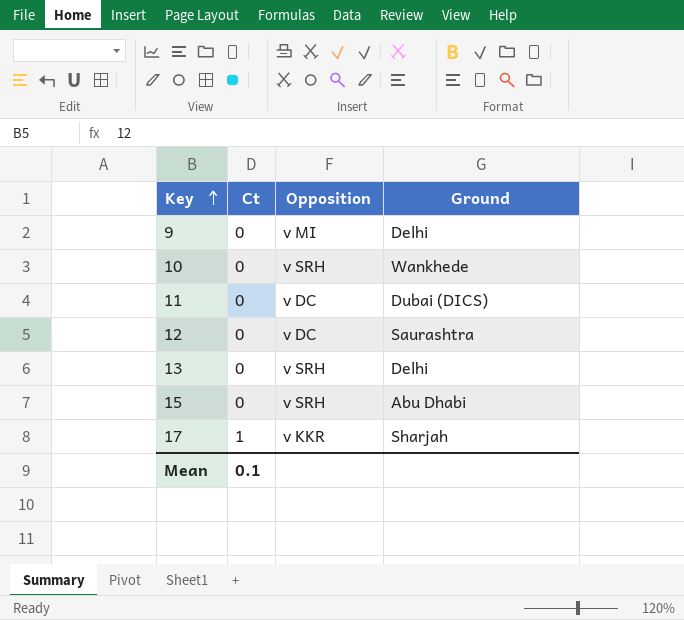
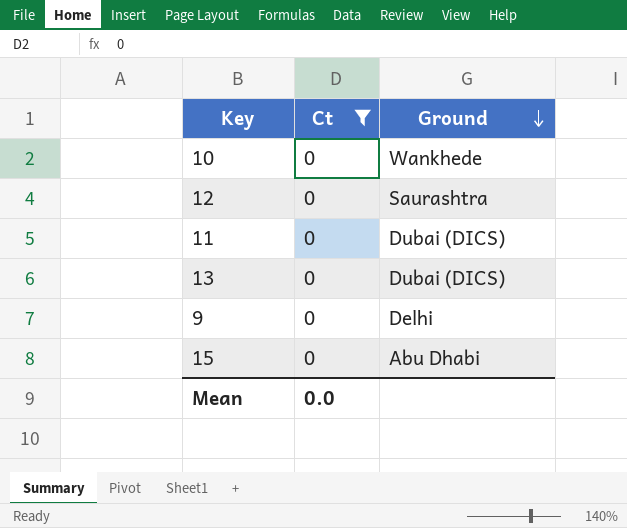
filter: none -> Ct = 0
row order: Key ascending -> Ground descending
column Opposition | position: 3 -> none
13 | Ground: Delhi -> Dubai (DICS)
Mean | Ct: 0.1 -> 0.0

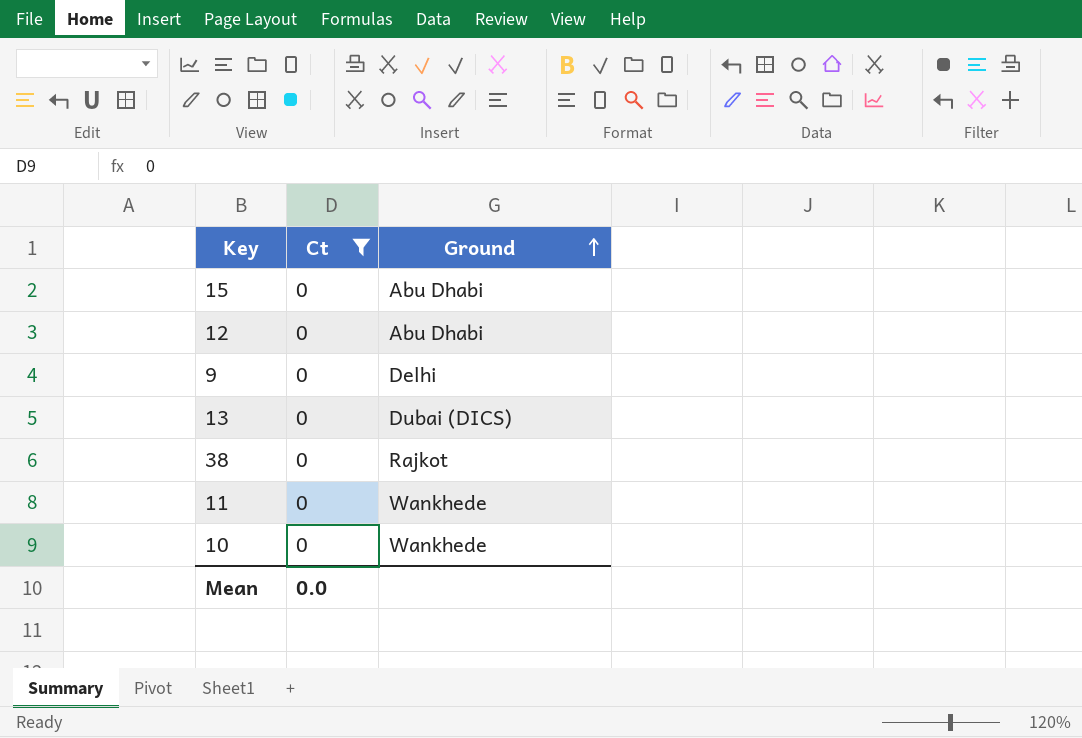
row order: Ground descending -> Ground ascending
12 | Ground: Saurashtra -> Abu Dhabi
row 38: none -> 0 | Rajkot
11 | Ground: Dubai (DICS) -> Wankhede

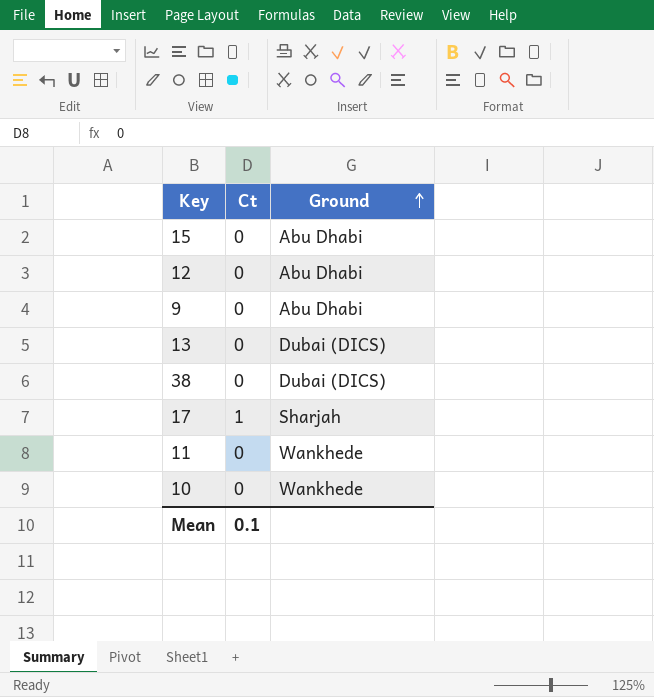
filter: Ct = 0 -> none
9 | Ground: Delhi -> Abu Dhabi
38 | Ground: Rajkot -> Dubai (DICS)
Mean | Ct: 0.0 -> 0.1

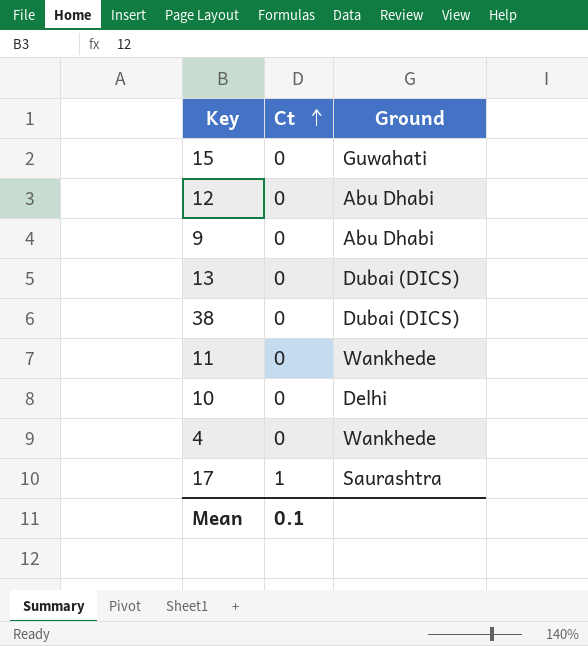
row order: Ground ascending -> Ct ascending
15 | Ground: Abu Dhabi -> Guwahati
10 | Ground: Wankhede -> Delhi
row 4: none -> 0 | Wankhede
17 | Ground: Sharjah -> Saurashtra

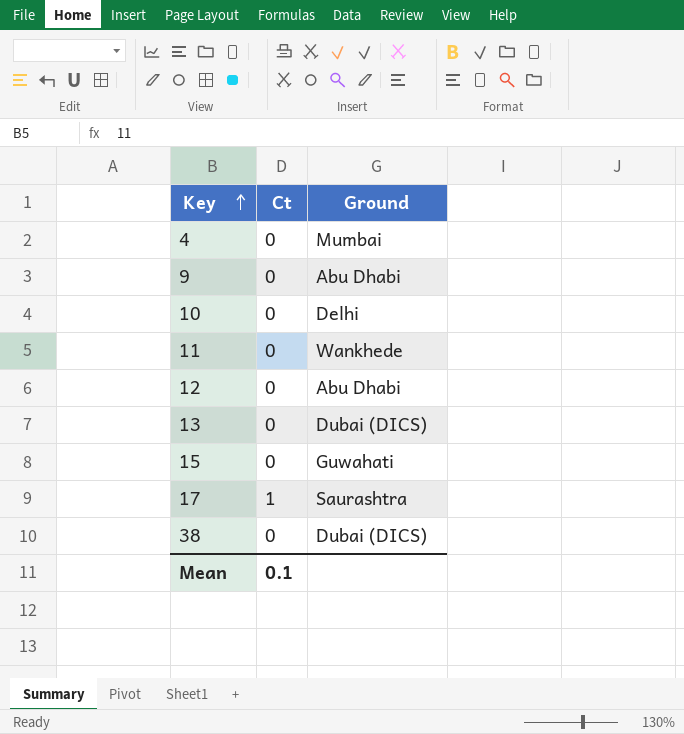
row order: Ct ascending -> Key ascending
4 | Ground: Wankhede -> Mumbai

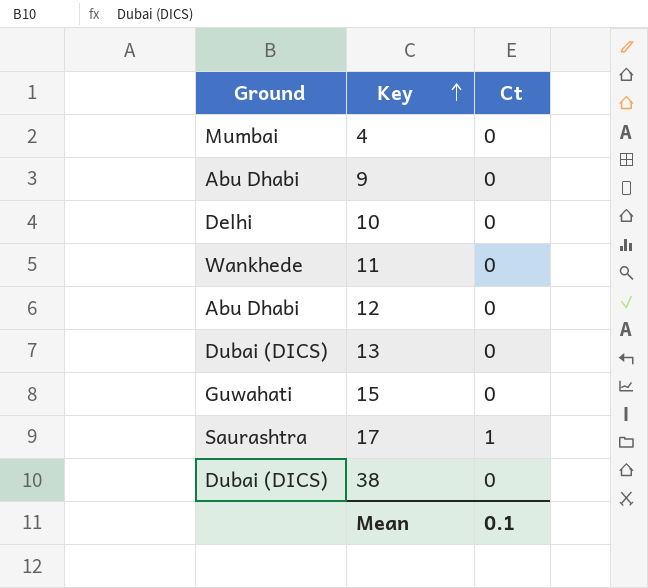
column Ground | position: 3 -> 1

